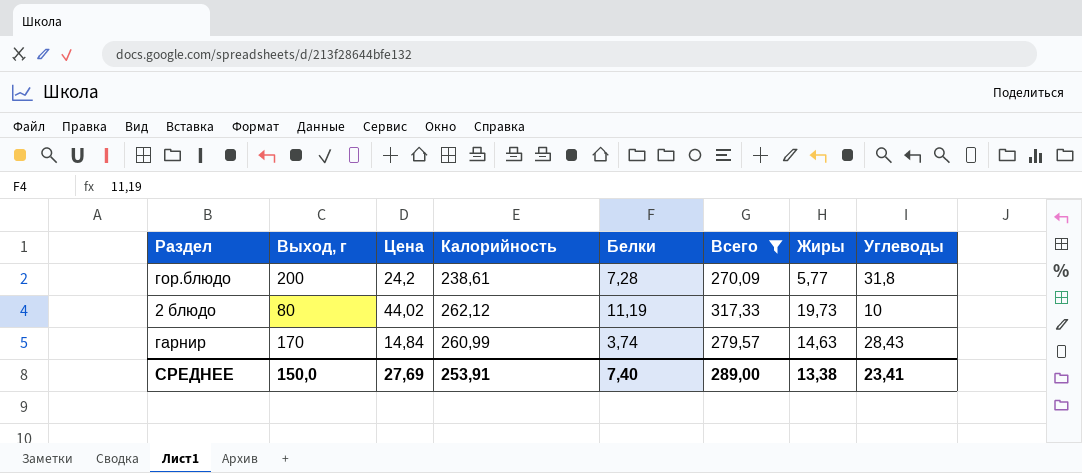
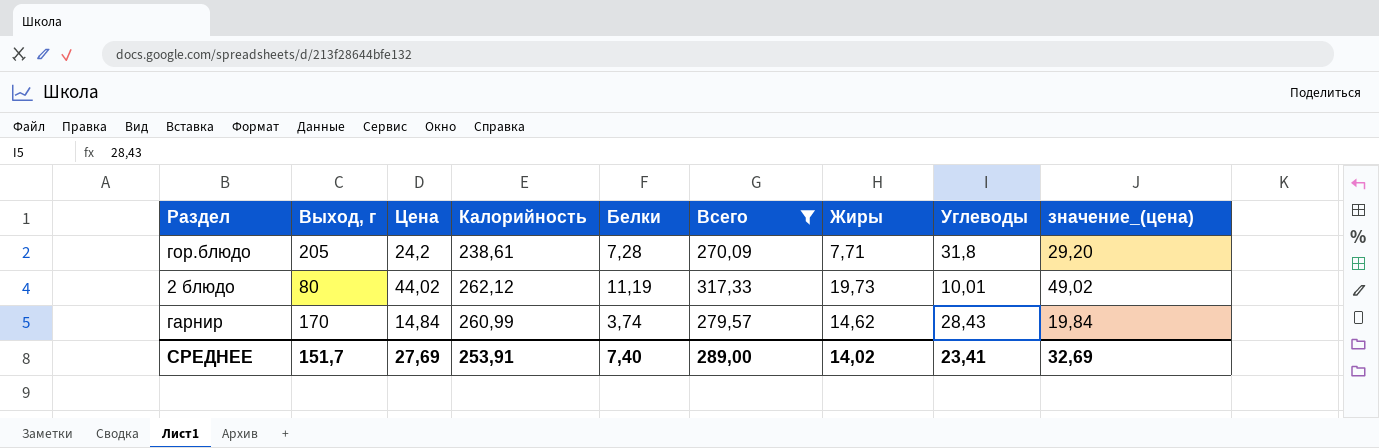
column значение_(цена) | formula: none -> [Цена] + 5
гор.блюдо | Выход, г: 200 -> 205
гор.блюдо | Жиры: 5,77 -> 7,71
2 блюдо | Углеводы: 10 -> 10,01
гарнир | Жиры: 14,63 -> 14,62
СРЕДНЕЕ | Выход, г: 150,0 -> 151,7
СРЕДНЕЕ | Жиры: 13,38 -> 14,02

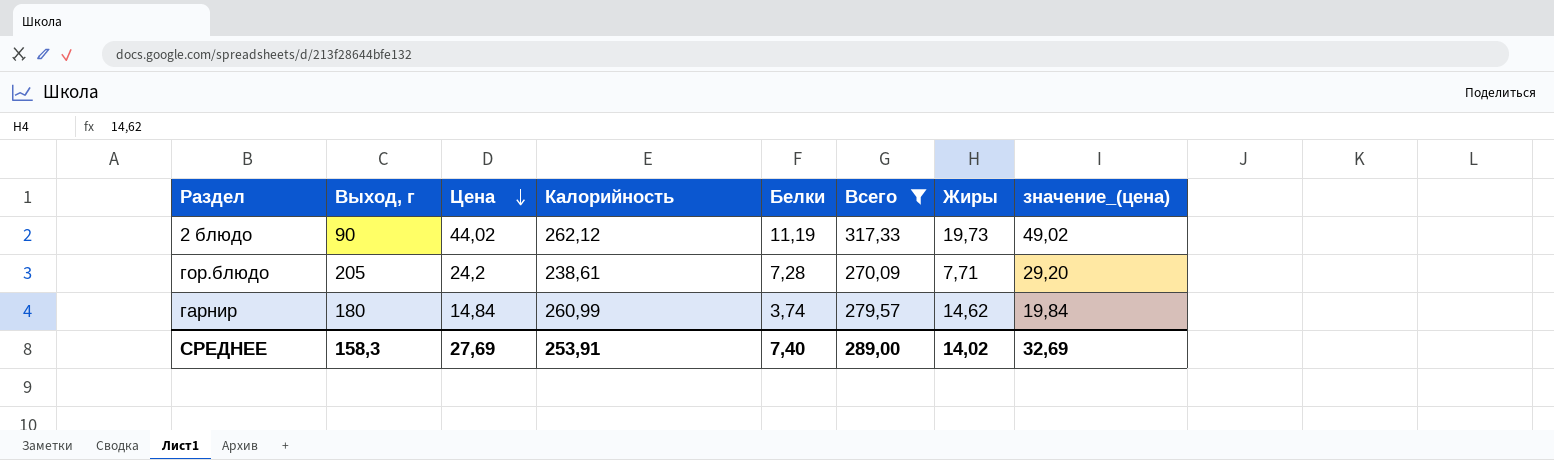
row order: none -> Цена descending
column Углеводы | position: 8 -> none
2 блюдо | Выход, г: 80 -> 90
гарнир | Выход, г: 170 -> 180
СРЕДНЕЕ | Выход, г: 151,7 -> 158,3

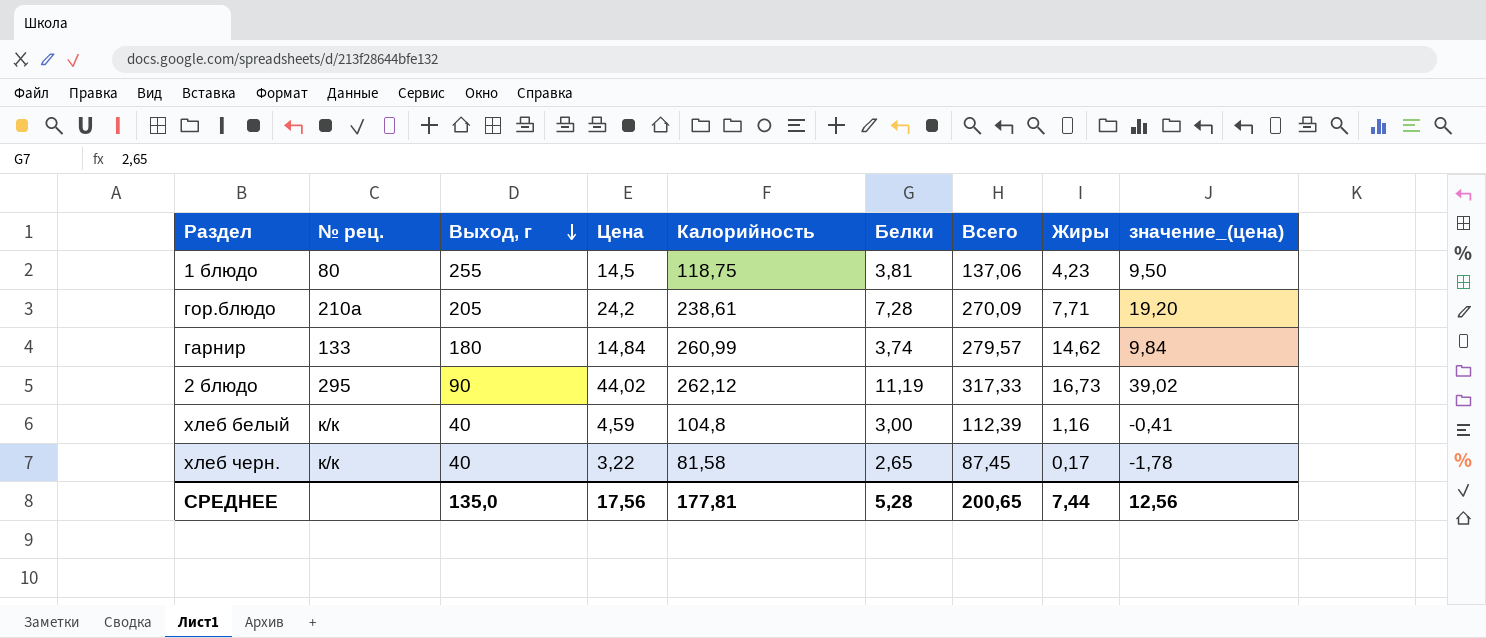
filter: Всего >= 270,09 -> none
row order: Цена descending -> Выход, г descending
column № рец. | position: none -> 2
column значение_(цена) | formula: [Цена] + 5 -> [Цена] - 5
2 блюдо | Жиры: 19,73 -> 16,73
СРЕДНЕЕ | Выход, г: 158,3 -> 135,0
СРЕДНЕЕ | Цена: 27,69 -> 17,56
СРЕДНЕЕ | Калорийность: 253,91 -> 177,81
СРЕДНЕЕ | Белки: 7,40 -> 5,28
СРЕДНЕЕ | Всего: 289,00 -> 200,65
СРЕДНЕЕ | Жиры: 14,02 -> 7,44
СРЕДНЕЕ | значение_(цена): 32,69 -> 12,56

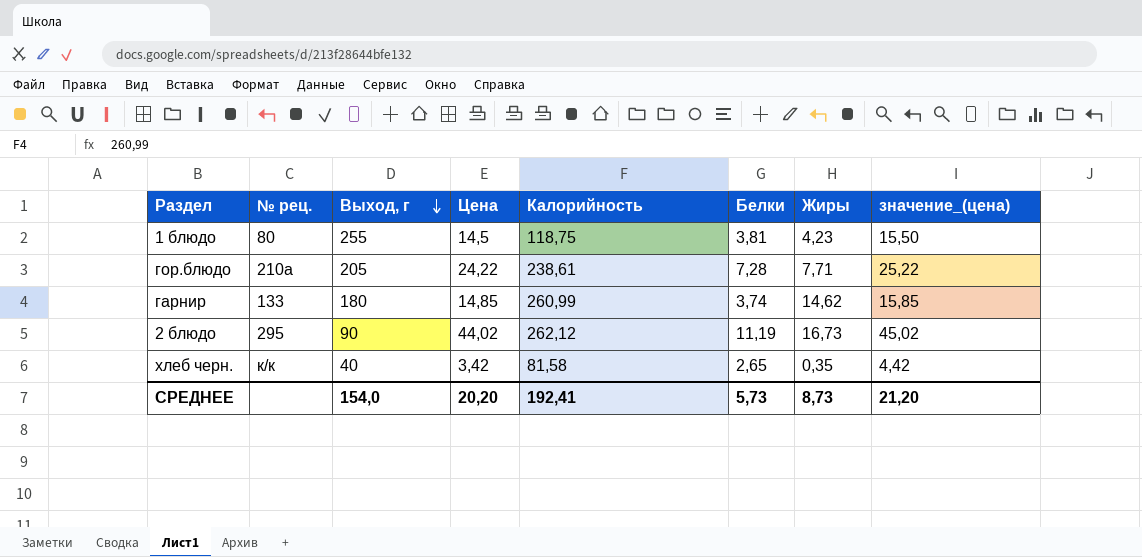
column Всего | formula: [Цена] + [Калорийность] + [Белки] -> none
column значение_(цена) | formula: [Цена] - 5 -> [Цена] + 1
row хлеб белый: к/к | 40 | 4,59 | 104,8 | 3,00 | 112,39 | 1,16 | -0,41 -> none
гор.блюдо | Цена: 24,2 -> 24,22
гарнир | Цена: 14,84 -> 14,85
хлеб черн. | Цена: 3,22 -> 3,42
хлеб черн. | Жиры: 0,17 -> 0,35
СРЕДНЕЕ | Выход, г: 135,0 -> 154,0
СРЕДНЕЕ | Цена: 17,56 -> 20,20
СРЕДНЕЕ | Калорийность: 177,81 -> 192,41
СРЕДНЕЕ | Белки: 5,28 -> 5,73
СРЕДНЕЕ | Жиры: 7,44 -> 8,73
СРЕДНЕЕ | значение_(цена): 12,56 -> 21,20

